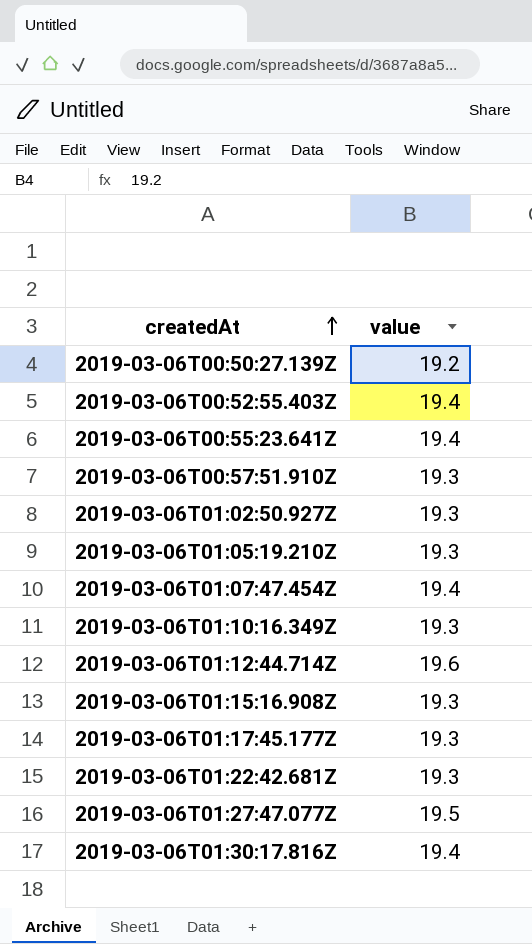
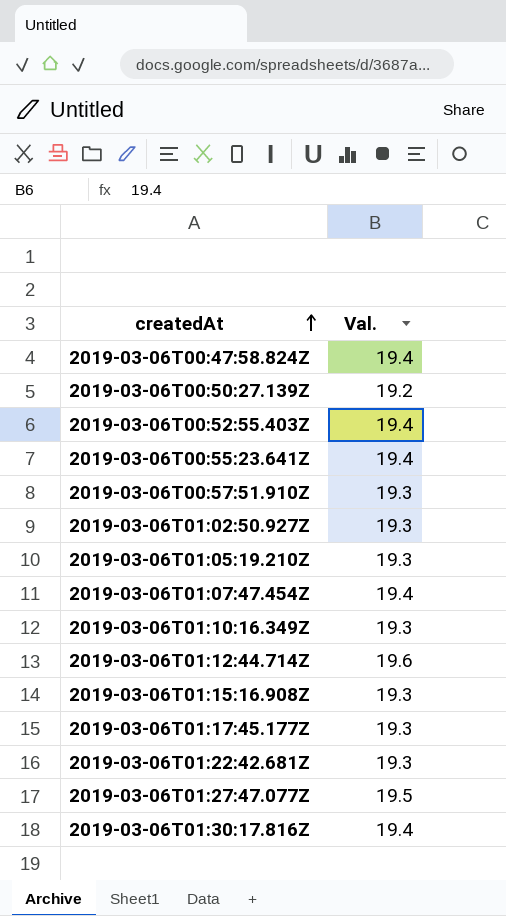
column name: value -> Val.
row 2019-03-06T00:47:58.824Z: none -> 19.4

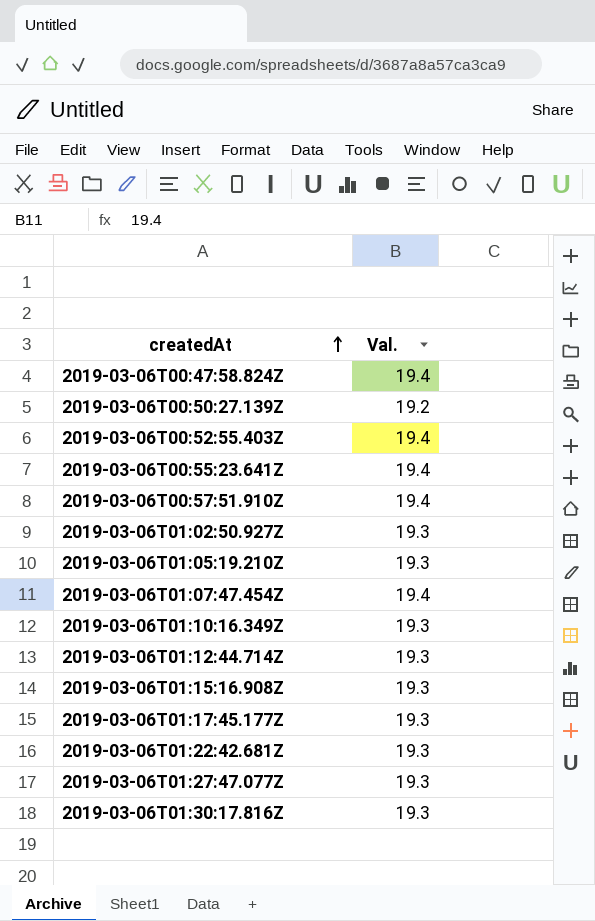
2019-03-06T00:57:51.910Z | Val.: 19.3 -> 19.4
2019-03-06T01:12:44.714Z | Val.: 19.6 -> 19.3
2019-03-06T01:27:47.077Z | Val.: 19.5 -> 19.3
2019-03-06T01:30:17.816Z | Val.: 19.4 -> 19.3

